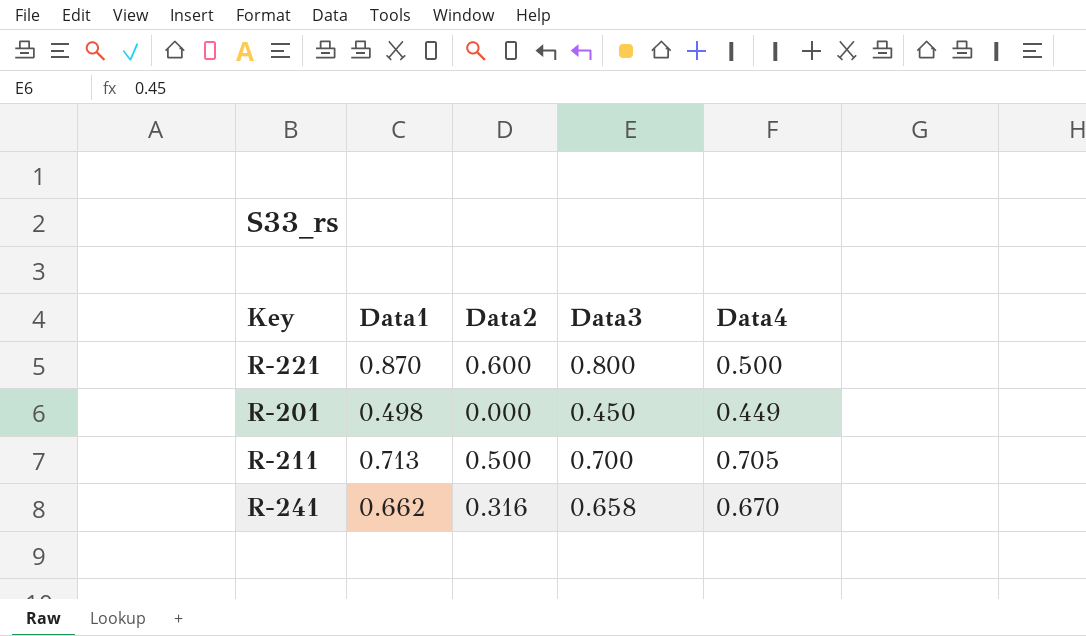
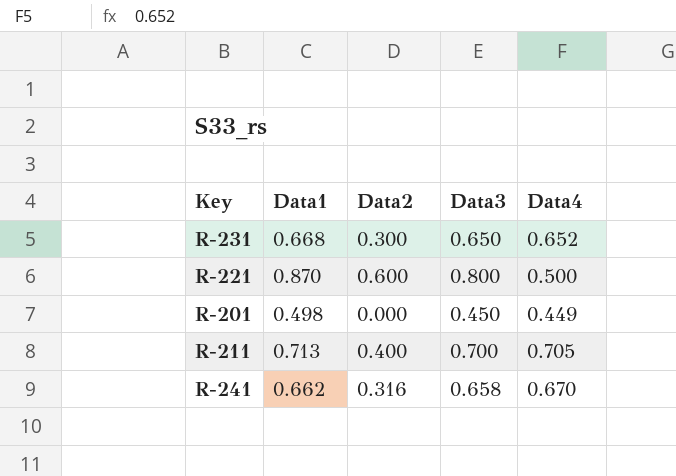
row R-231: none -> 0.668 | 0.300 | 0.650 | 0.652
R-211 | Data2: 0.500 -> 0.400

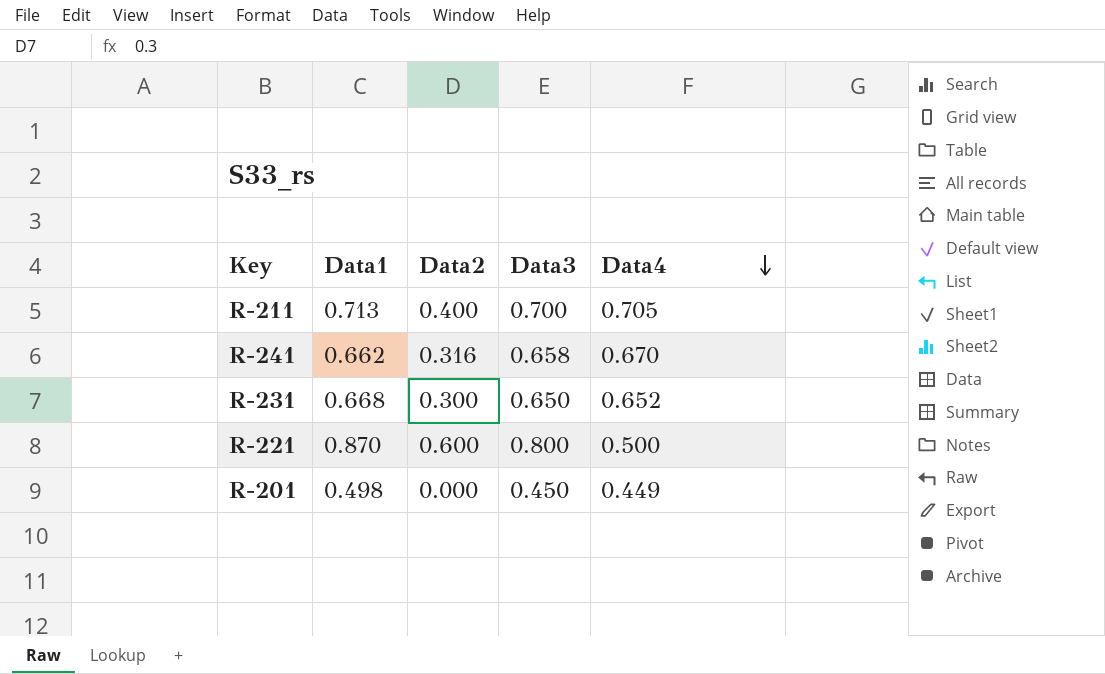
row order: none -> Data4 descending

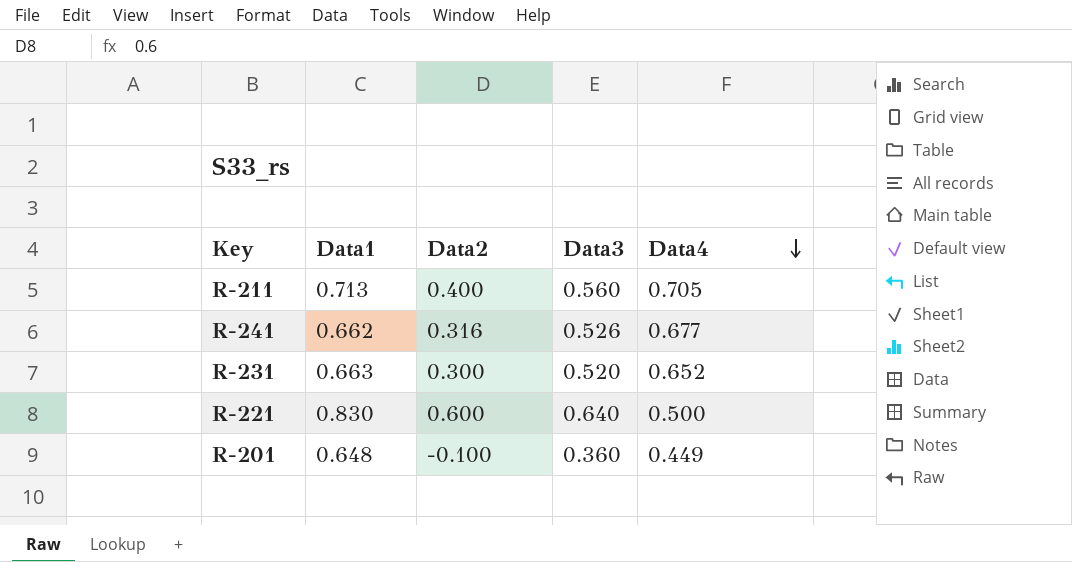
R-211 | Data3: 0.700 -> 0.560
R-241 | Data3: 0.658 -> 0.526
R-241 | Data4: 0.670 -> 0.677
R-231 | Data1: 0.668 -> 0.663
R-231 | Data3: 0.650 -> 0.520
R-221 | Data1: 0.870 -> 0.830
R-221 | Data3: 0.800 -> 0.640
R-201 | Data1: 0.498 -> 0.648
R-201 | Data2: 0.000 -> -0.100
R-201 | Data3: 0.450 -> 0.360

